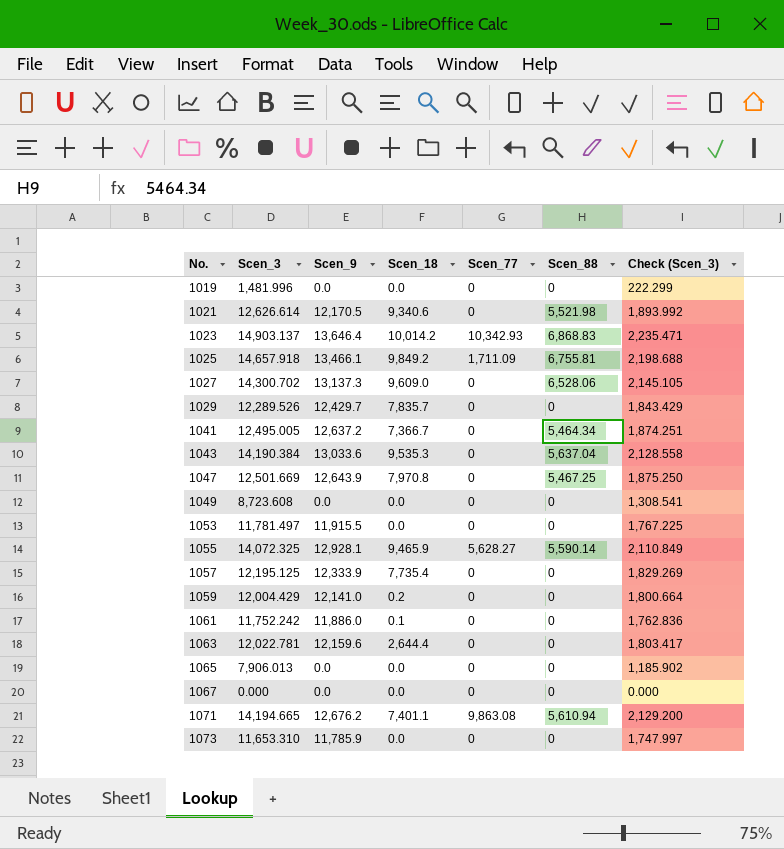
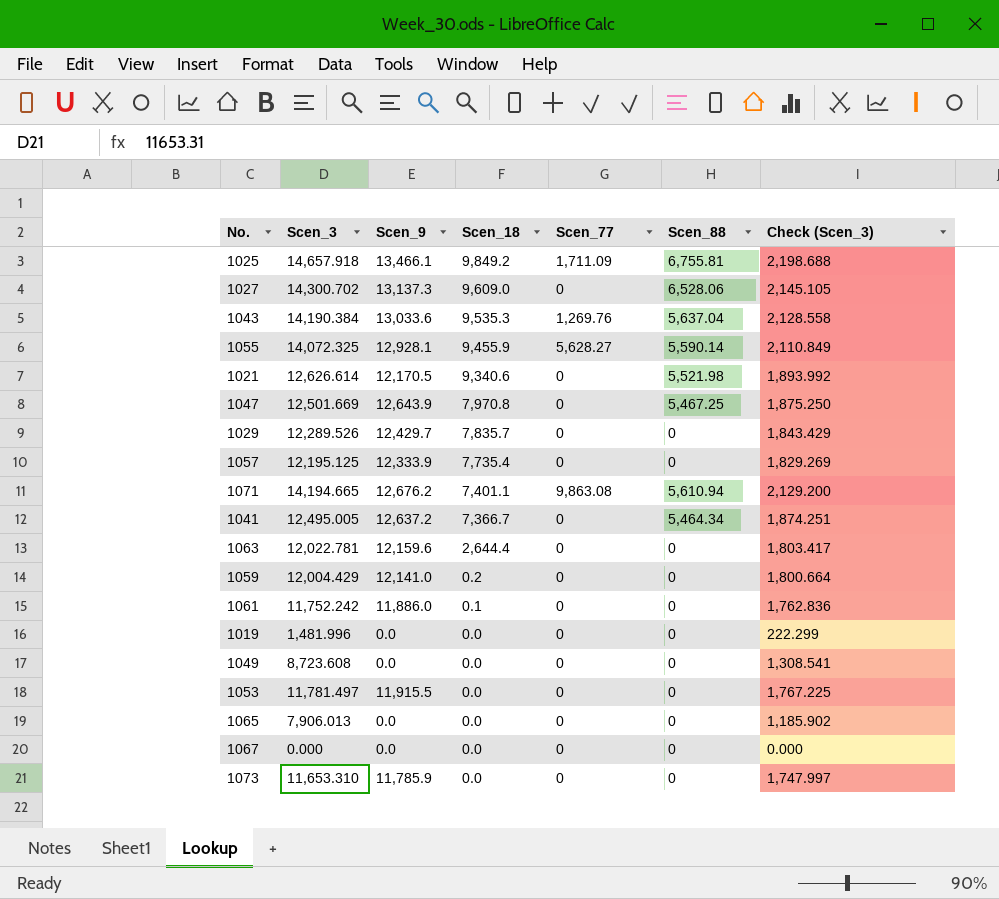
row order: No. ascending -> Scen_18 descending
row 1023: 14,903.137 | 13,646.4 | 10,014.2 | 10,342.93 | 6,868.83 | 2,235.471 -> none
1043 | Scen_77: 0 -> 1,269.76
1055 | Scen_18: 9,465.9 -> 9,455.9

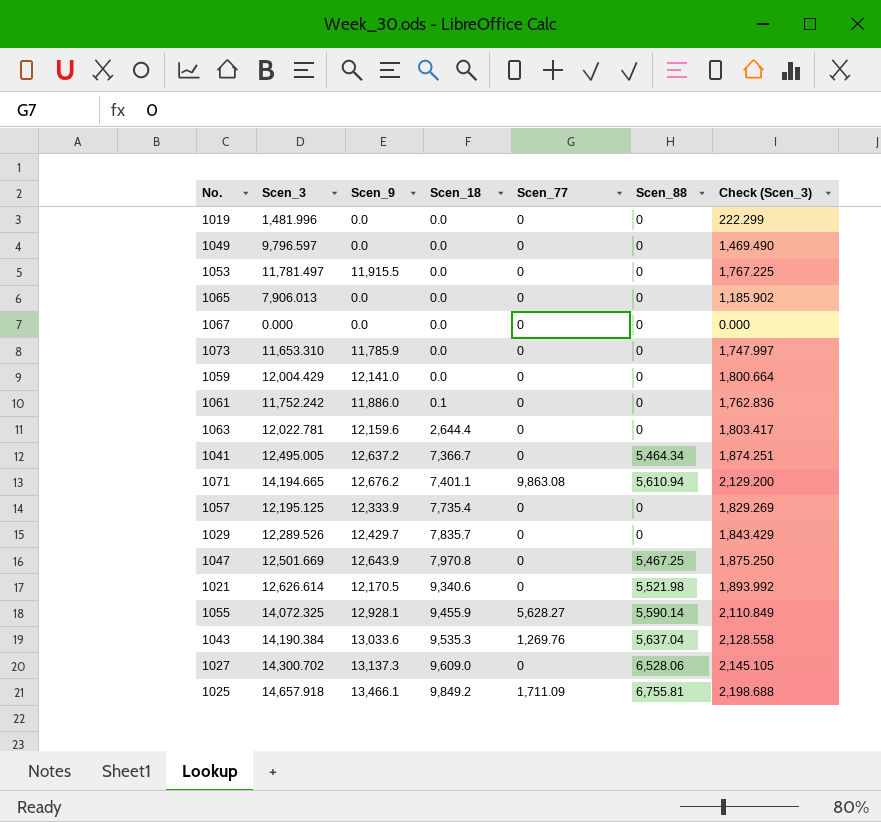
row order: Scen_18 descending -> Scen_18 ascending
1049 | Scen_3: 8,723.608 -> 9,796.597
1049 | Check (Scen_3): 1,308.541 -> 1,469.490
1059 | Scen_18: 0.2 -> 0.0

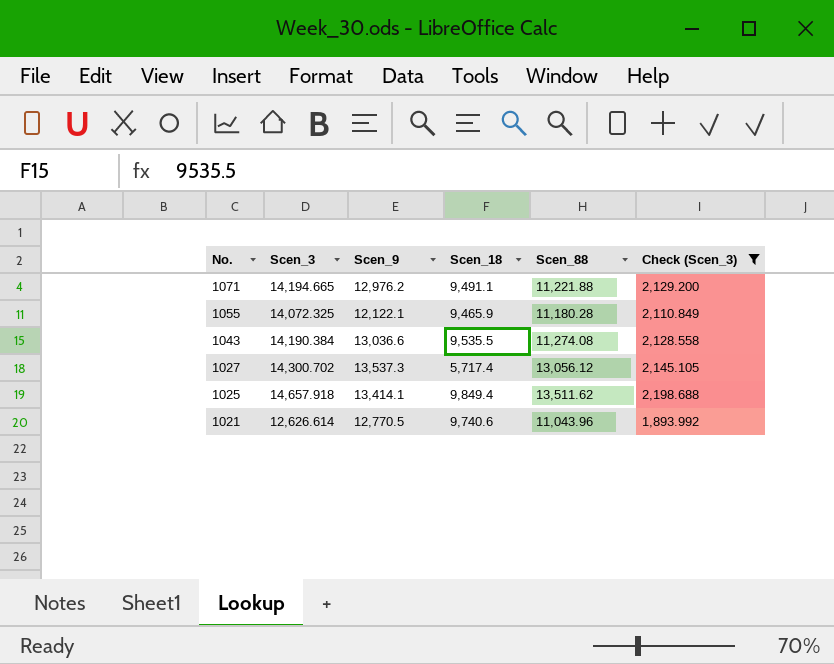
filter: none -> Check (Scen_3) >= 1,893.992
row order: Scen_18 ascending -> No. descending
column Scen_77 | position: 5 -> none
1071 | Scen_9: 12,676.2 -> 12,976.2
1071 | Scen_18: 7,401.1 -> 9,491.1
1071 | Scen_88: 5,610.94 -> 11,221.88
1055 | Scen_9: 12,928.1 -> 12,122.1
1055 | Scen_18: 9,455.9 -> 9,465.9
1055 | Scen_88: 5,590.14 -> 11,180.28
1043 | Scen_9: 13,033.6 -> 13,036.6
1043 | Scen_18: 9,535.3 -> 9,535.5
1043 | Scen_88: 5,637.04 -> 11,274.08
1027 | Scen_9: 13,137.3 -> 13,537.3
1027 | Scen_18: 9,609.0 -> 5,717.4
1027 | Scen_88: 6,528.06 -> 13,056.12
1025 | Scen_9: 13,466.1 -> 13,414.1
1025 | Scen_18: 9,849.2 -> 9,849.4
1025 | Scen_88: 6,755.81 -> 13,511.62
1021 | Scen_9: 12,170.5 -> 12,770.5
1021 | Scen_18: 9,340.6 -> 9,740.6
1021 | Scen_88: 5,521.98 -> 11,043.96

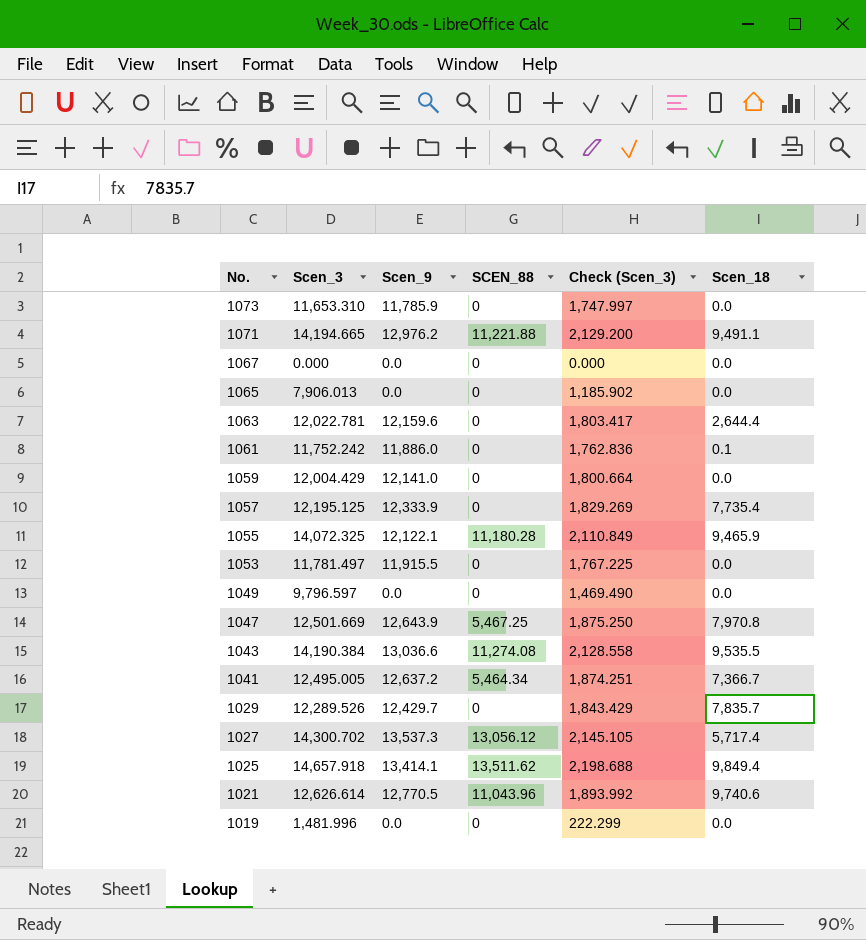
filter: Check (Scen_3) >= 1,893.992 -> none
column name: Scen_88 -> SCEN_88
column Scen_18 | position: 4 -> 6

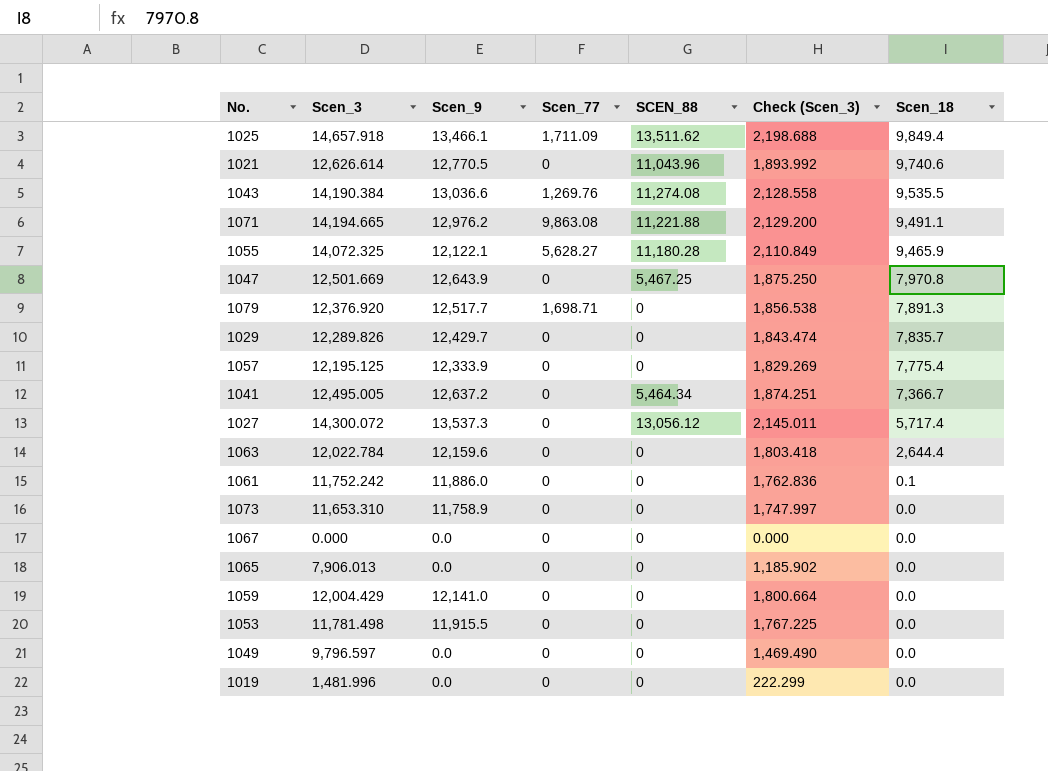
row order: No. descending -> Scen_18 descending
column Scen_77 | position: none -> 4
1025 | Scen_9: 13,414.1 -> 13,466.1
row 1079: none -> 12,376.920 | 12,517.7 | 1,698.71 | 0 | 1,856.538 | 7,891.3
1029 | Scen_3: 12,289.526 -> 12,289.826
1029 | Check (Scen_3): 1,843.429 -> 1,843.474
1057 | Scen_18: 7,735.4 -> 7,775.4
1027 | Scen_3: 14,300.702 -> 14,300.072
1027 | Check (Scen_3): 2,145.105 -> 2,145.011
1063 | Scen_3: 12,022.781 -> 12,022.784
1063 | Check (Scen_3): 1,803.417 -> 1,803.418
1073 | Scen_9: 11,785.9 -> 11,758.9
1053 | Scen_3: 11,781.497 -> 11,781.498

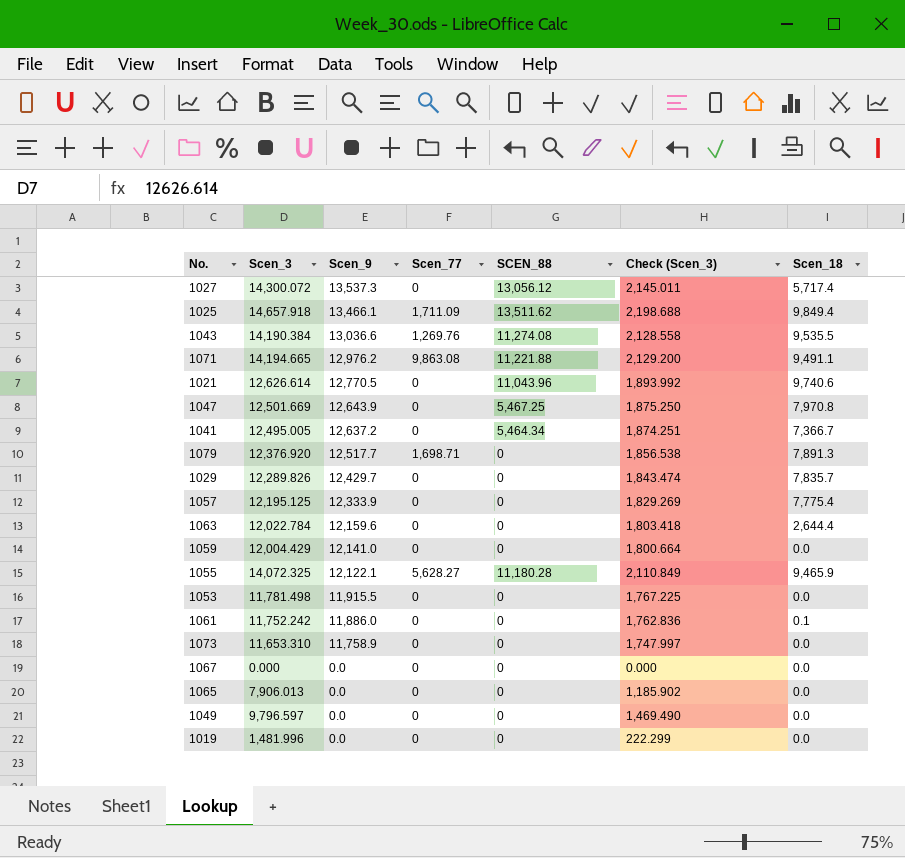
row order: Scen_18 descending -> Scen_9 descending

